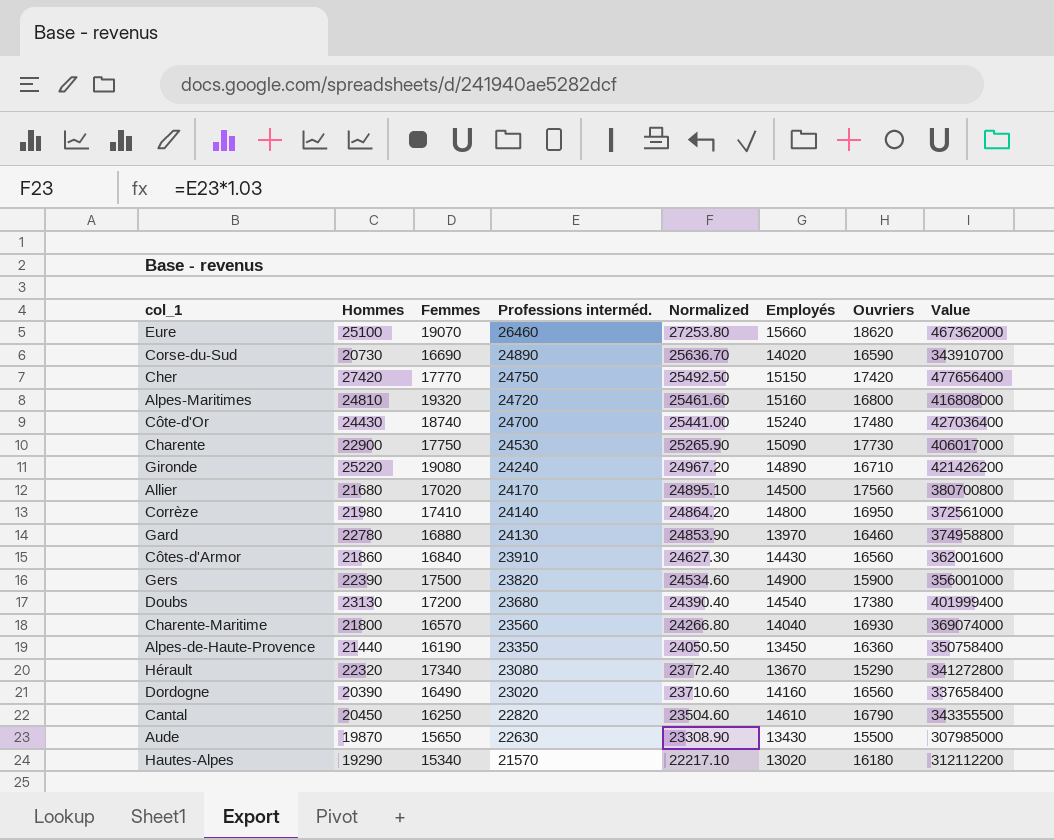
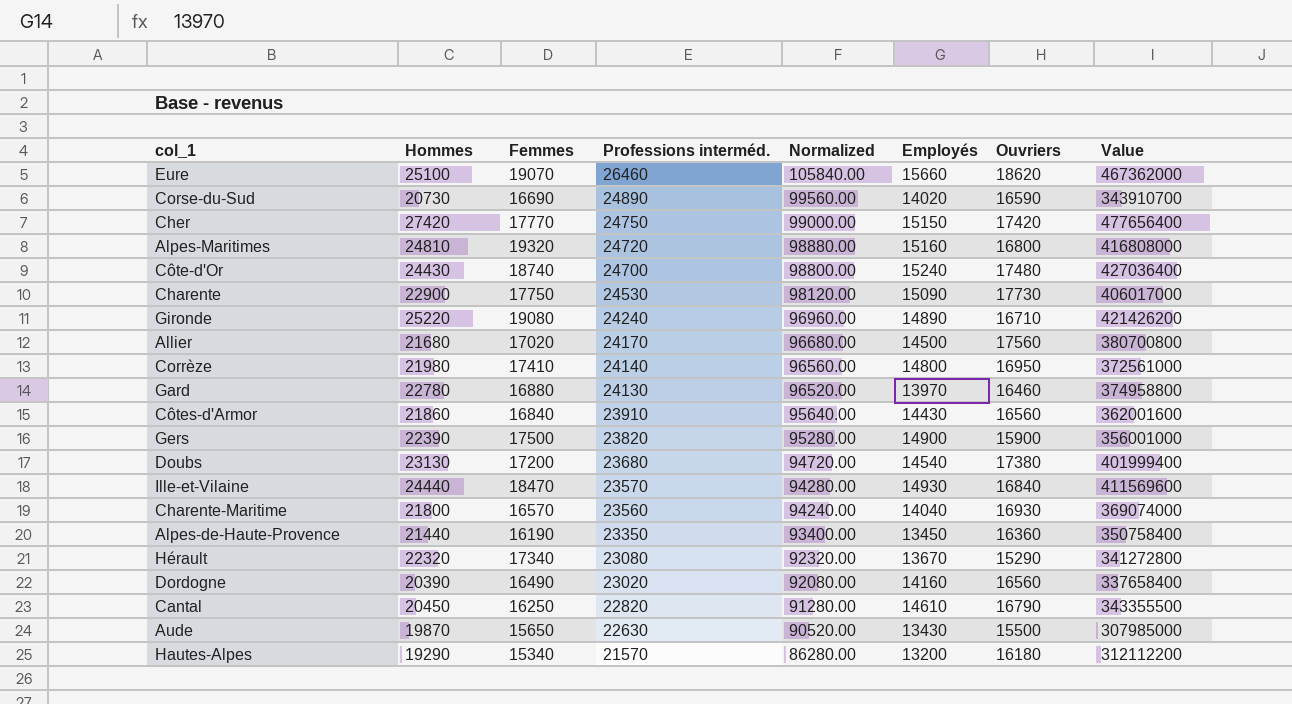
column Normalized | formula: [Professions interméd.] * 1.03 -> [Professions interméd.] * 4
row Ille-et-Vilaine: none -> 24440 | 18470 | 23570 | 94280.00 | 14930 | 16840 | 411569600
Hautes-Alpes | Employés: 13020 -> 13200

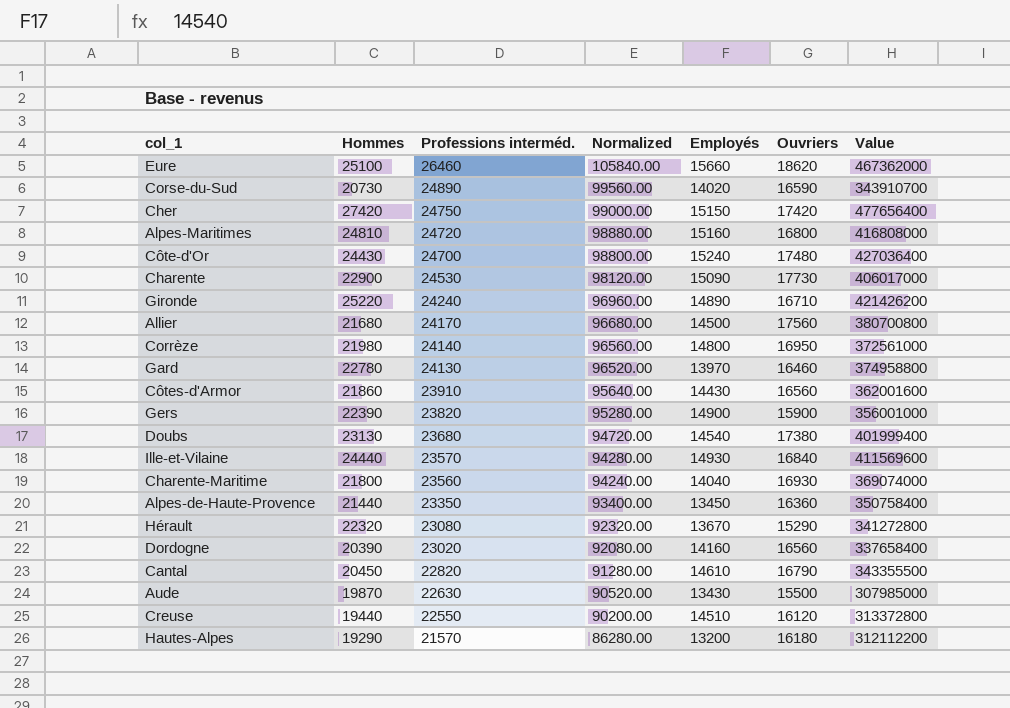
column Femmes | position: 3 -> none
row Creuse: none -> 19440 | 22550 | 90200.00 | 14510 | 16120 | 313372800

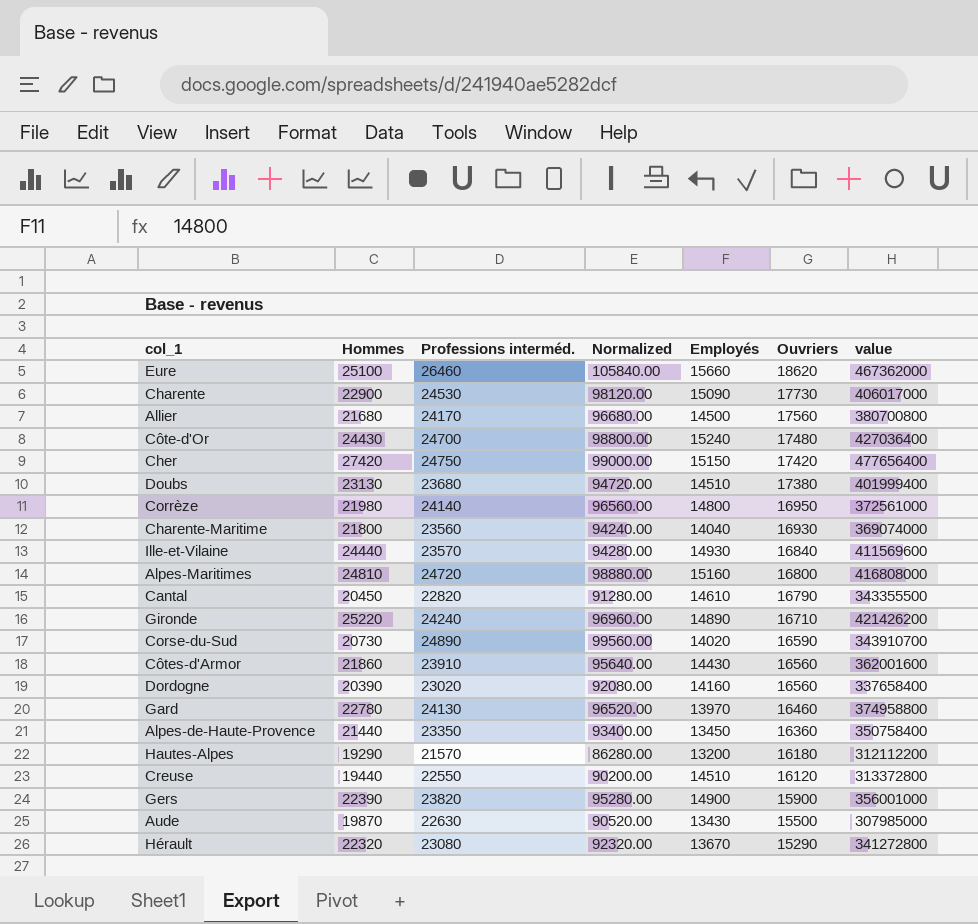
row order: Professions interméd. descending -> Ouvriers descending
column name: Value -> value
Doubs | Employés: 14540 -> 14510

